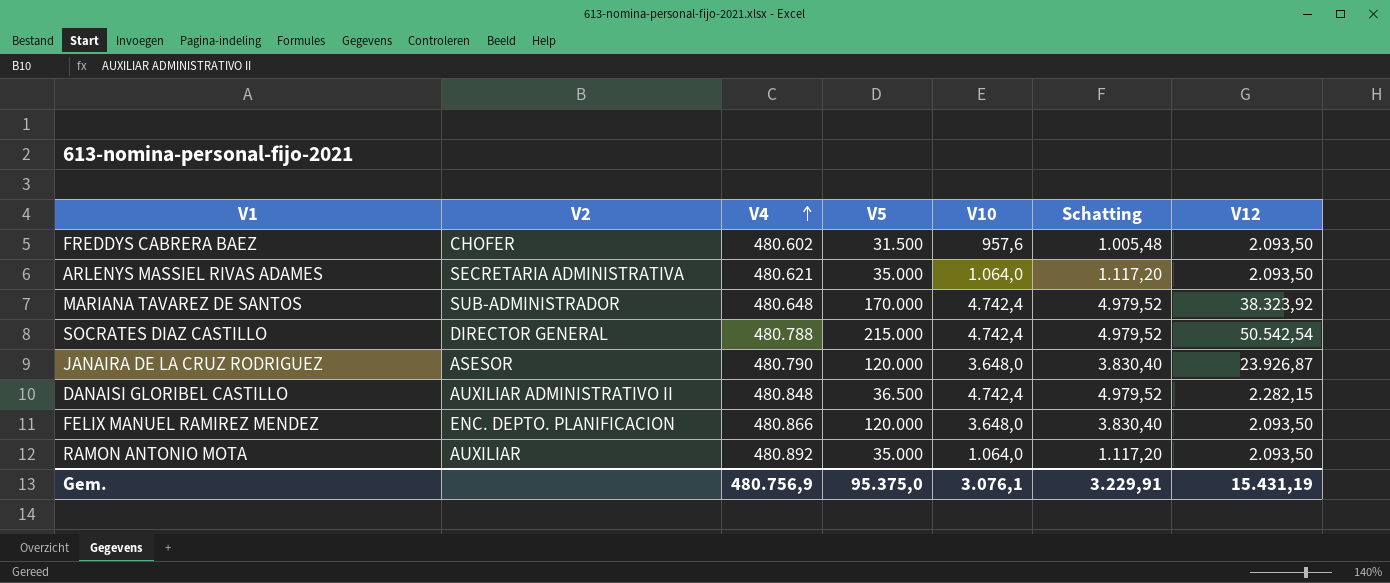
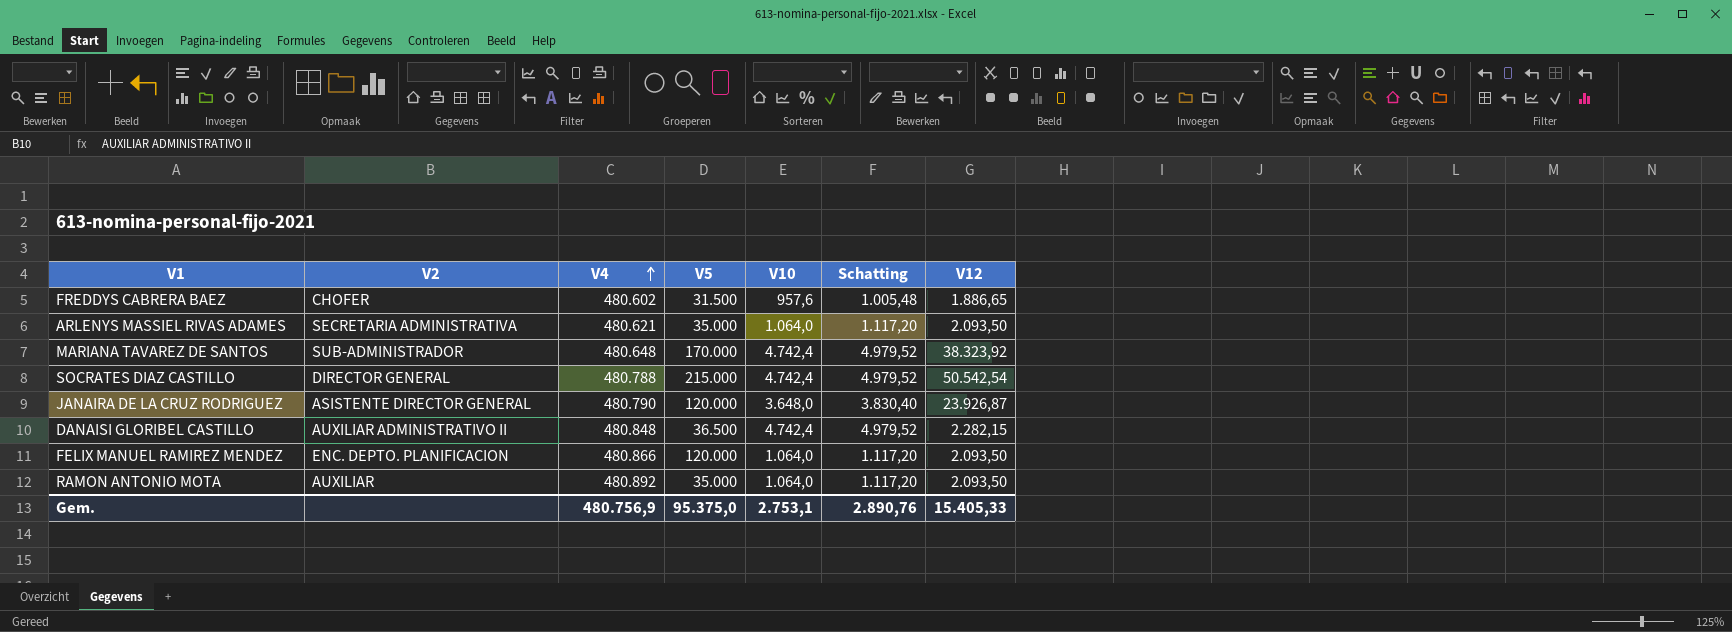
FREDDYS CABRERA BAEZ | V12: 2.093,50 -> 1.886,65
JANAIRA DE LA CRUZ RODRIGUEZ | V2: ASESOR -> ASISTENTE DIRECTOR GENERAL
FELIX MANUEL RAMIREZ MENDEZ | V10: 3.648,0 -> 1.064,0
FELIX MANUEL RAMIREZ MENDEZ | Schatting: 3.830,40 -> 1.117,20
Gem. | V10: 3.076,1 -> 2.753,1
Gem. | Schatting: 3.229,91 -> 2.890,76
Gem. | V12: 15.431,19 -> 15.405,33

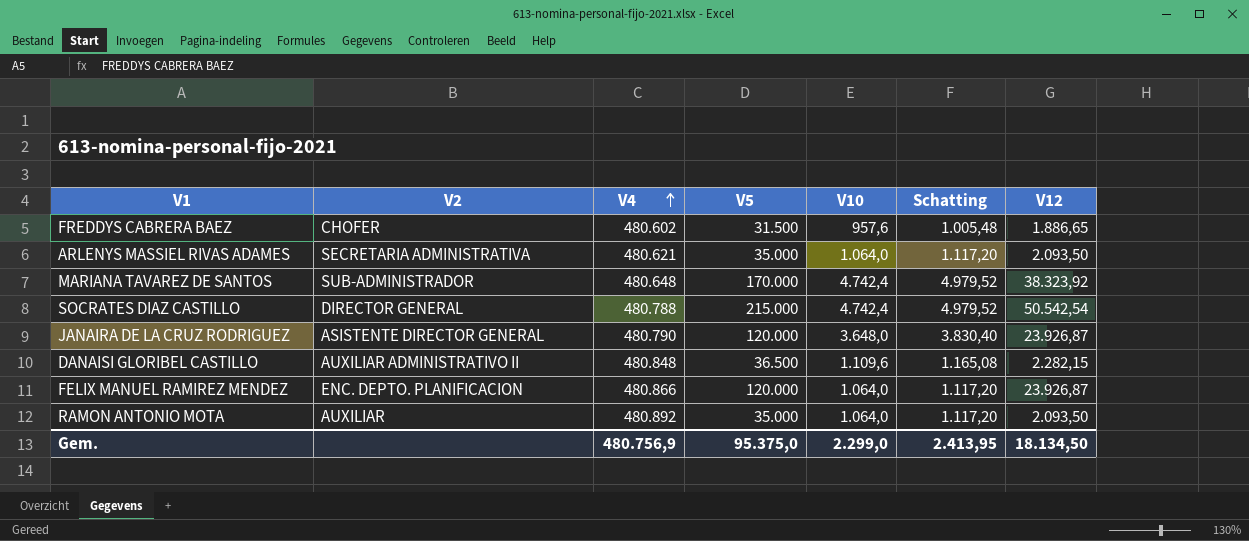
DANAISI GLORIBEL CASTILLO | V10: 4.742,4 -> 1.109,6
DANAISI GLORIBEL CASTILLO | Schatting: 4.979,52 -> 1.165,08
FELIX MANUEL RAMIREZ MENDEZ | V12: 2.093,50 -> 23.926,87
Gem. | V10: 2.753,1 -> 2.299,0
Gem. | Schatting: 2.890,76 -> 2.413,95
Gem. | V12: 15.405,33 -> 18.134,50

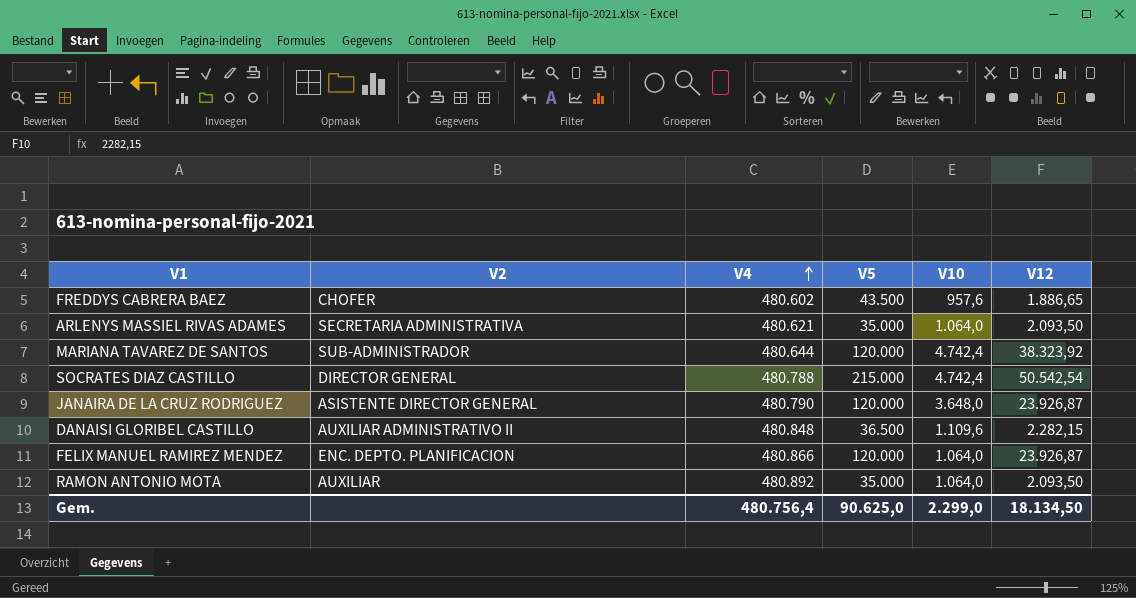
column Schatting | formula: [V10] * 1,05 -> none
FREDDYS CABRERA BAEZ | V5: 31.500 -> 43.500
MARIANA TAVAREZ DE SANTOS | V4: 480.648 -> 480.644
MARIANA TAVAREZ DE SANTOS | V5: 170.000 -> 120.000
Gem. | V4: 480.756,9 -> 480.756,4
Gem. | V5: 95.375,0 -> 90.625,0

